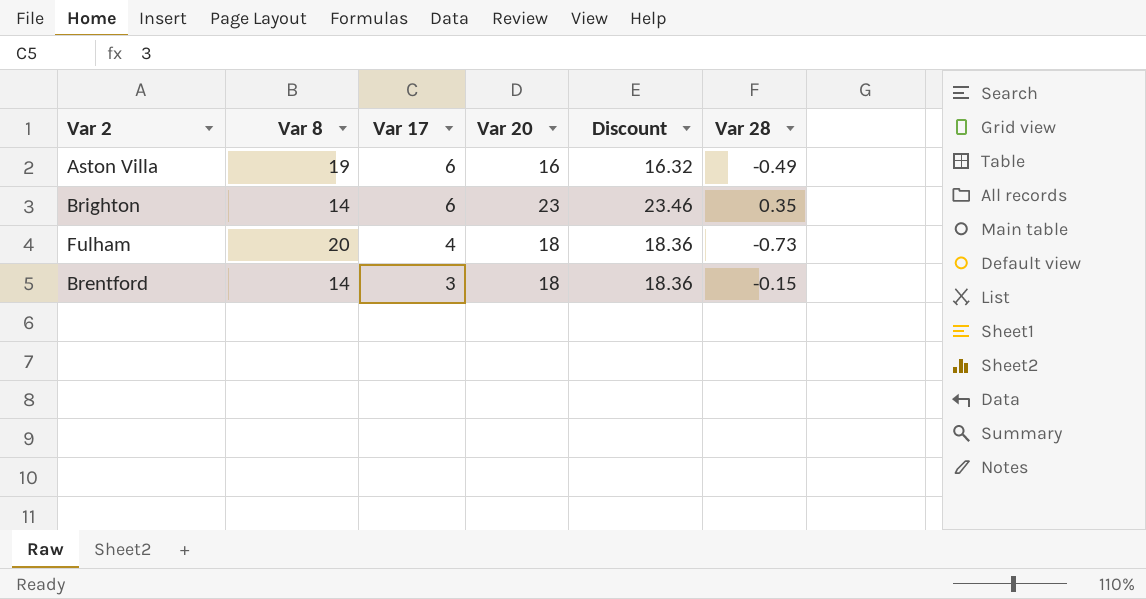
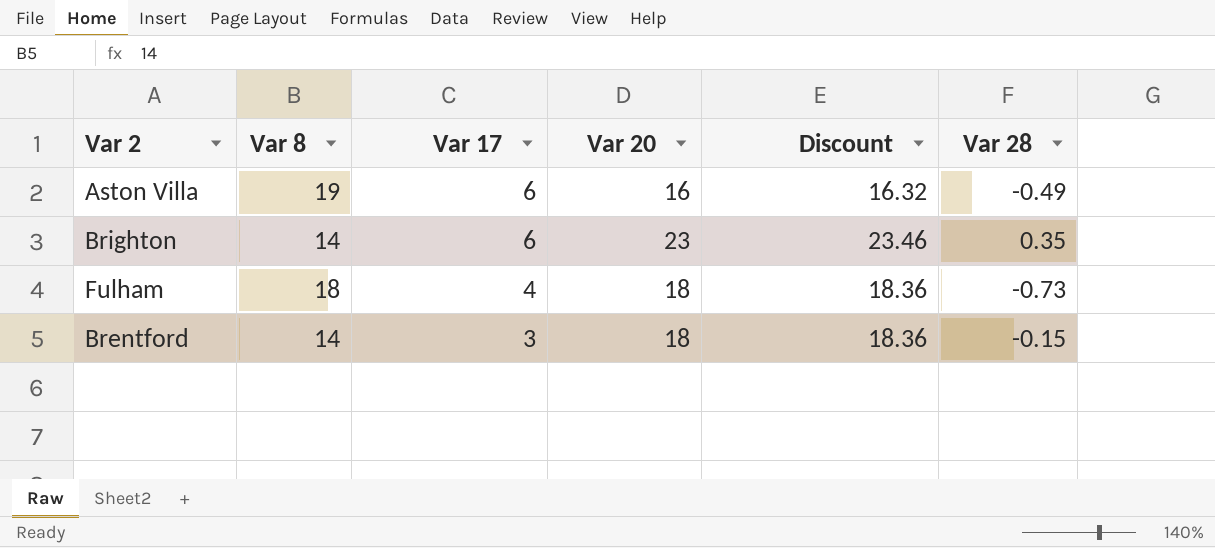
Fulham | Var 8: 20 -> 18

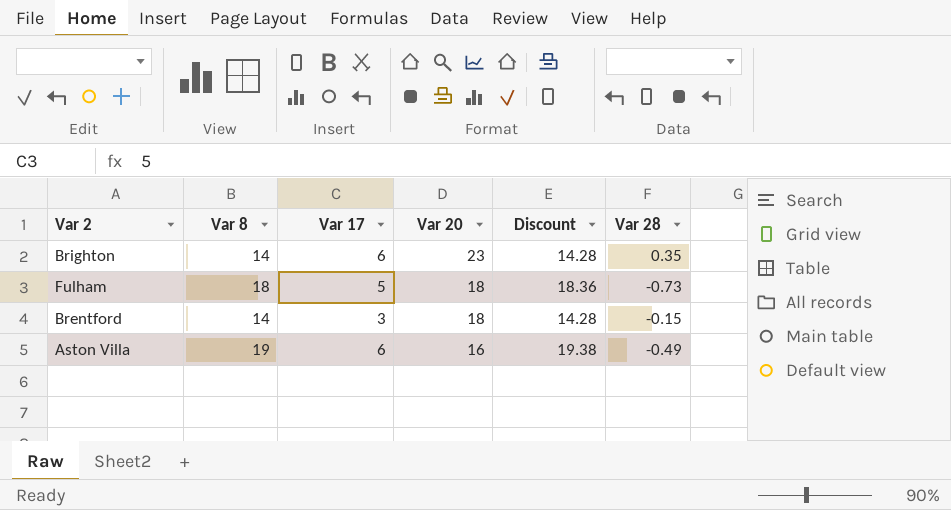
row order: Var 17 descending -> Var 20 descending
column Discount | formula: [Var 20] * 1.02 -> [Var 8] * 1.02
Fulham | Var 17: 4 -> 5

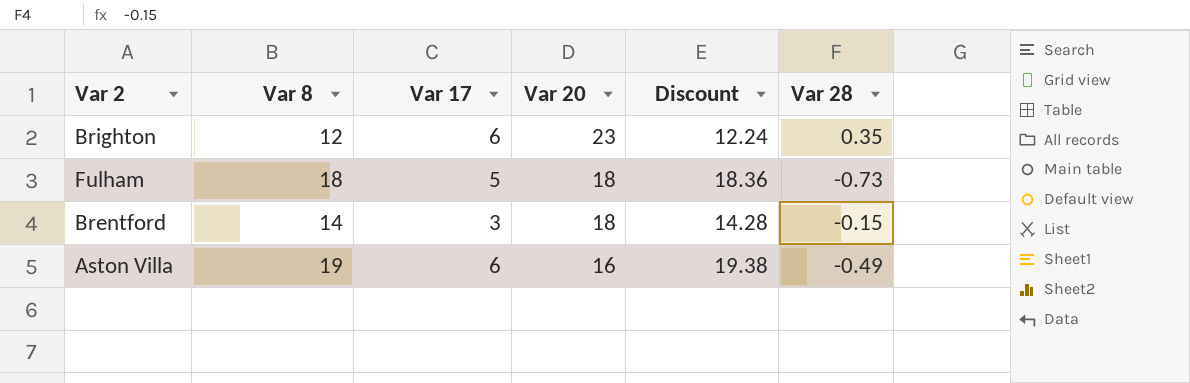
Brighton | Var 8: 14 -> 12
Brighton | Discount: 14.28 -> 12.24

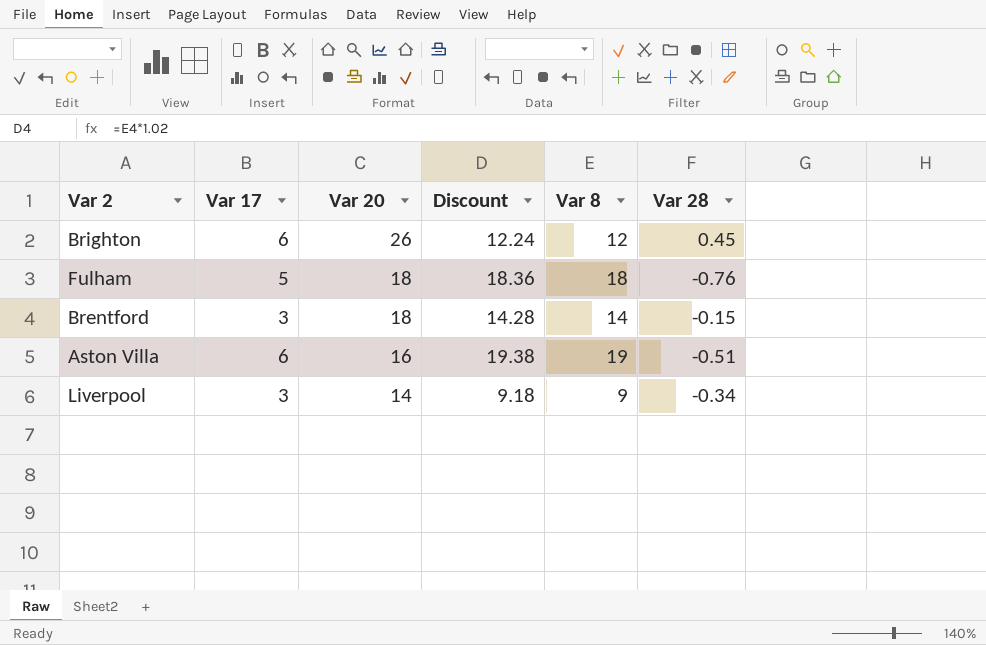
column Var 8 | position: 2 -> 5
Brighton | Var 20: 23 -> 26
Brighton | Var 28: 0.35 -> 0.45
Fulham | Var 28: -0.73 -> -0.76
Aston Villa | Var 28: -0.49 -> -0.51
row Liverpool: none -> 3 | 14 | 9.18 | 9 | -0.34

